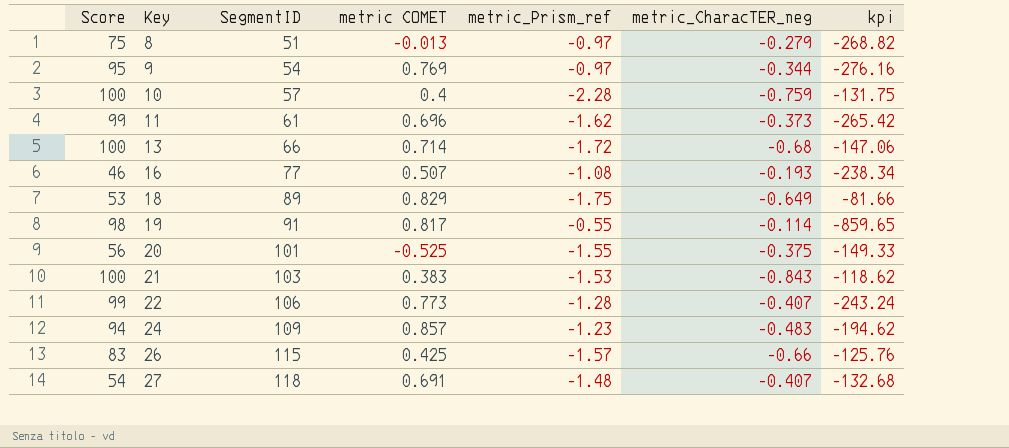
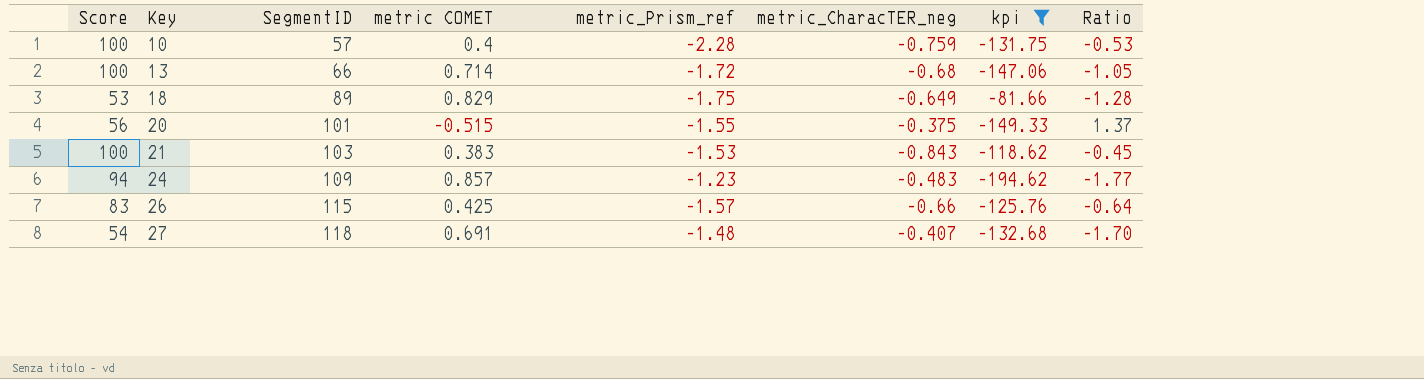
filter: none -> kpi >= -194.62
column Ratio | formula: none -> [metric COMET] / [metric_CharacTER_neg]
20 | metric COMET: -0.525 -> -0.515

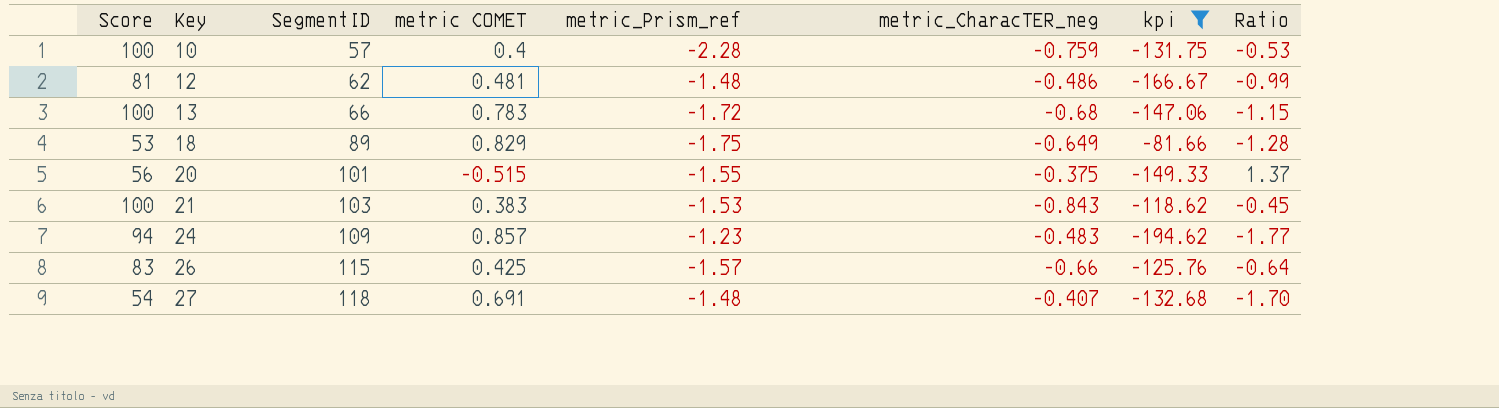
row 12: none -> 81 | 62 | 0.481 | -1.48 | -0.486 | -166.67 | -0.99
13 | metric COMET: 0.714 -> 0.783
13 | Ratio: -1.05 -> -1.15

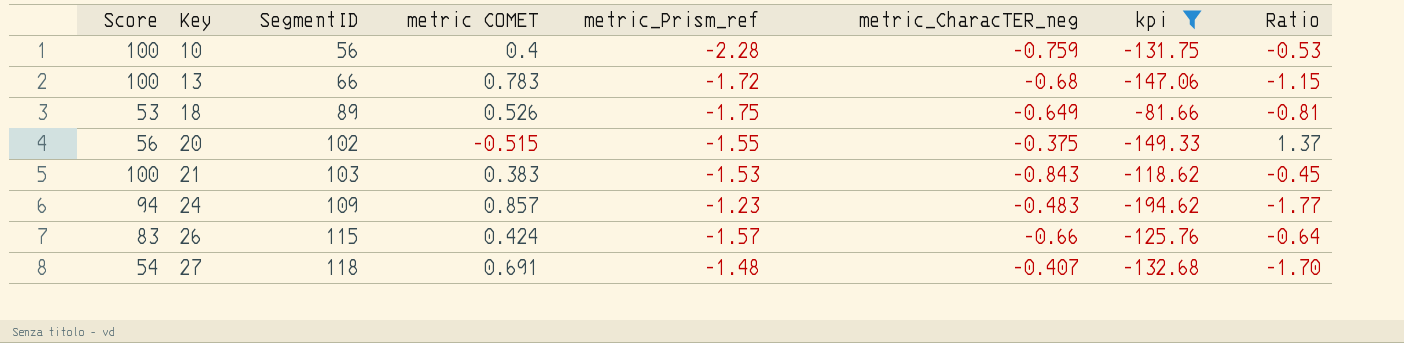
row 12: 81 | 62 | 0.481 | -1.48 | -0.486 | -166.67 | -0.99 -> none
10 | SegmentID: 57 -> 56
18 | metric COMET: 0.829 -> 0.526
18 | Ratio: -1.28 -> -0.81
20 | SegmentID: 101 -> 102
26 | metric COMET: 0.425 -> 0.424

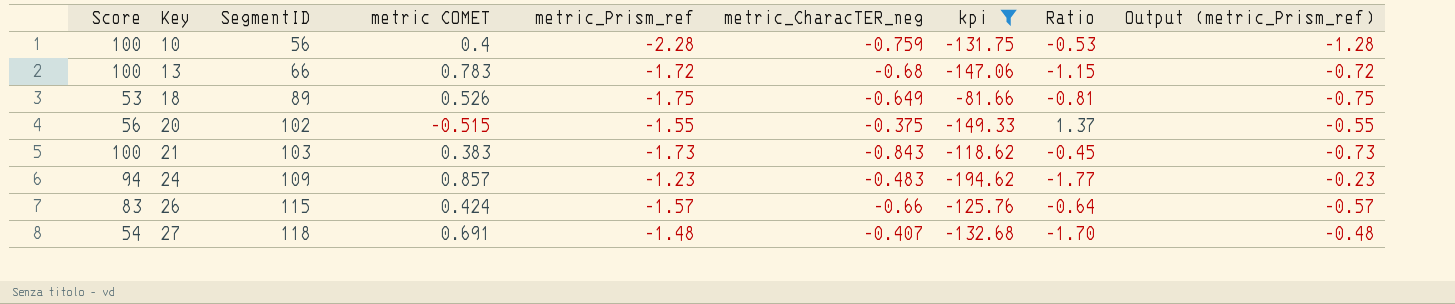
column Output (metric_Prism_ref) | formula: none -> [metric_Prism_ref] + 1
21 | metric_Prism_ref: -1.53 -> -1.73

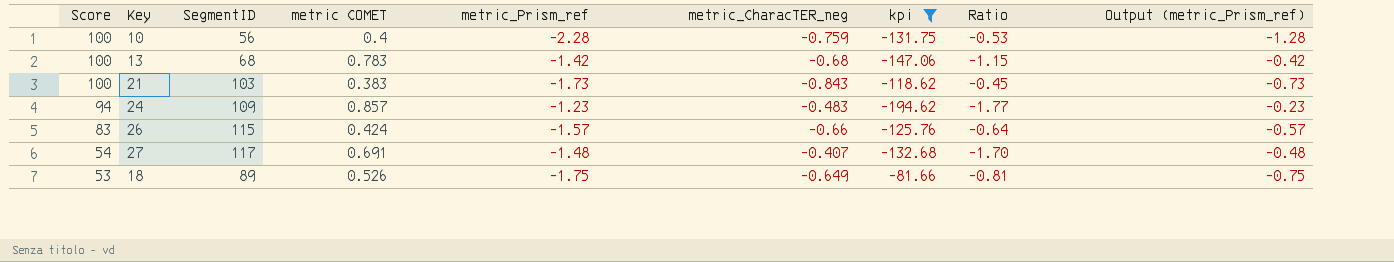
row order: Key ascending -> Score descending
row 20: 56 | 102 | -0.515 | -1.55 | -0.375 | -149.33 | 1.37 | -0.55 -> none
13 | SegmentID: 66 -> 68
13 | metric_Prism_ref: -1.72 -> -1.42
13 | Output (metric_Prism_ref): -0.72 -> -0.42
27 | SegmentID: 118 -> 117

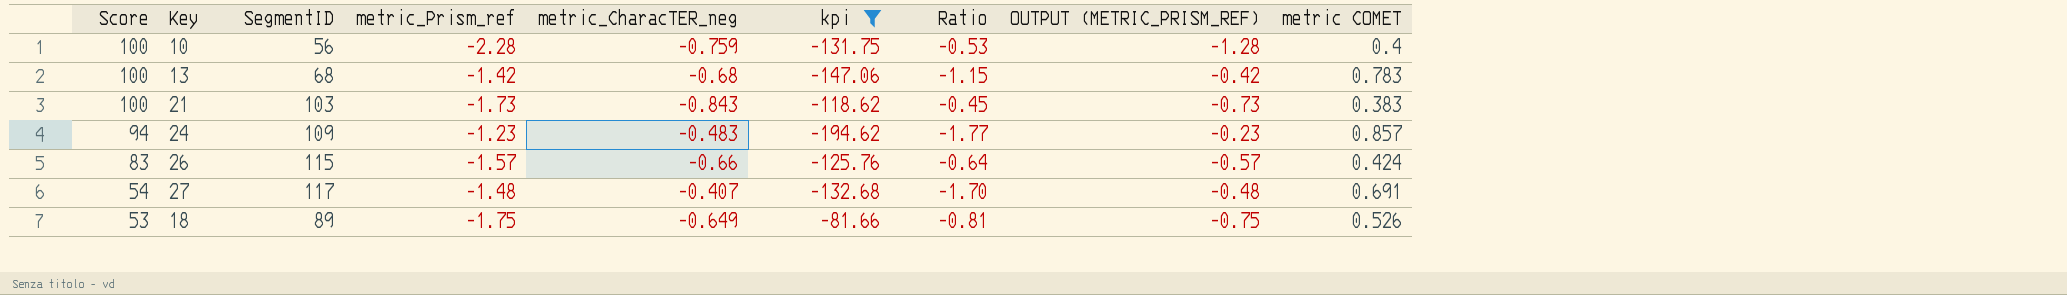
column name: Output (metric_Prism_ref) -> OUTPUT (METRIC_PRISM_REF)
column metric COMET | position: 4 -> 9

